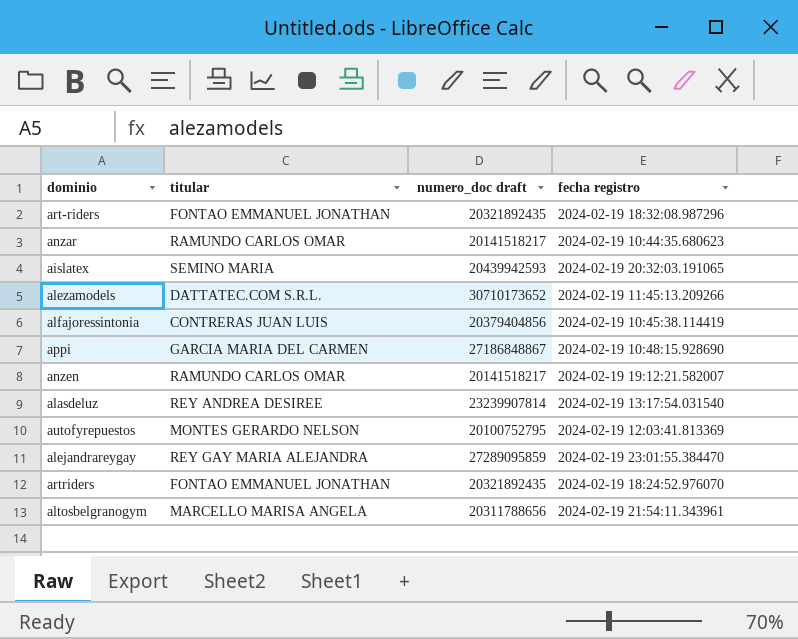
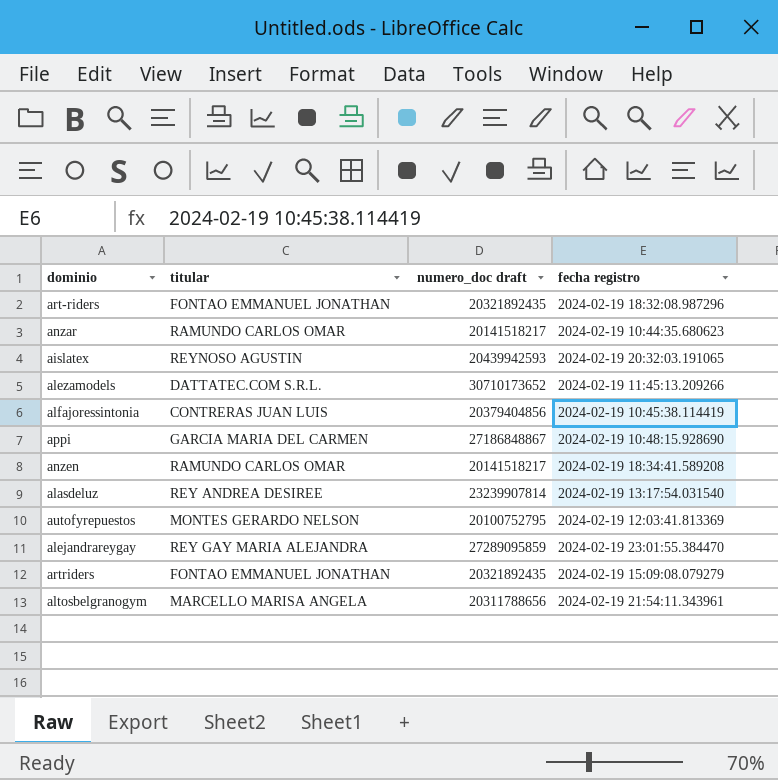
aislatex | titular: SEMINO MARIA -> REYNOSO AGUSTIN
anzen | fecha registro: 2024-02-19 19:12:21.582007 -> 2024-02-19 18:34:41.589208
artriders | fecha registro: 2024-02-19 18:24:52.976070 -> 2024-02-19 15:09:08.079279

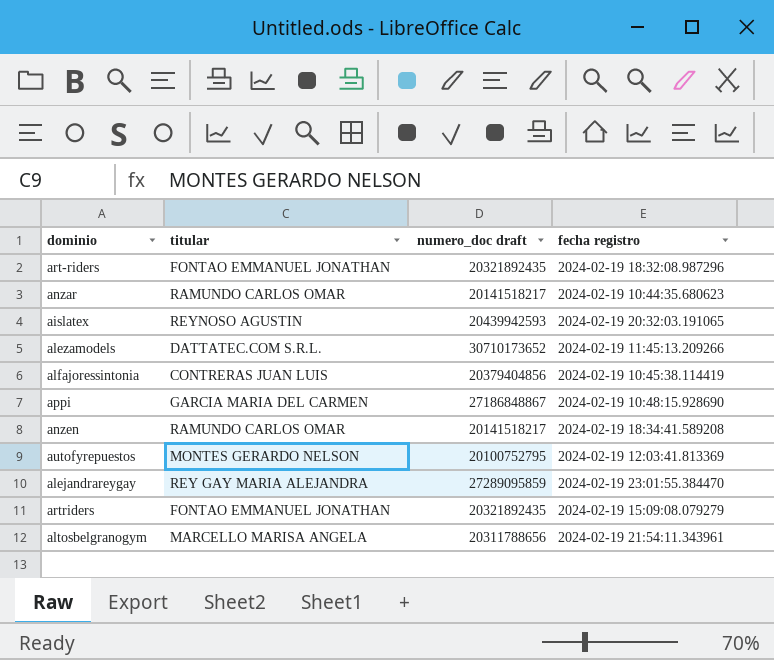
row alasdeluz: REY ANDREA DESIREE | 23239907814 | 2024-02-19 13:17:54.031540 -> none

